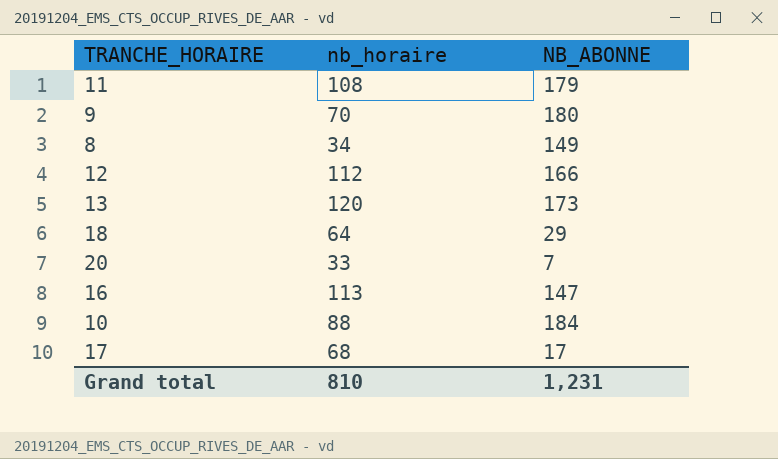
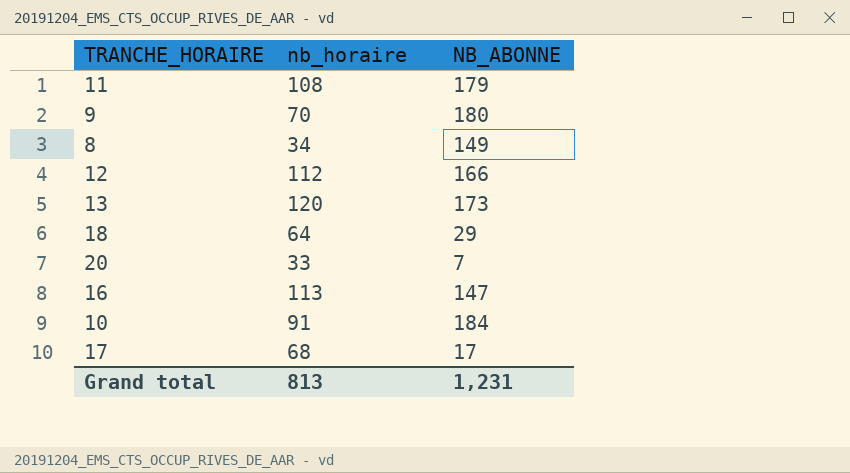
10 | nb_horaire: 88 -> 91
Grand total | nb_horaire: 810 -> 813

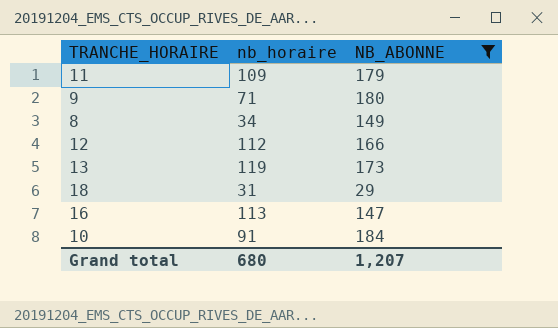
filter: none -> NB_ABONNE >= 29
11 | nb_horaire: 108 -> 109
9 | nb_horaire: 70 -> 71
13 | nb_horaire: 120 -> 119
18 | nb_horaire: 64 -> 31
Grand total | nb_horaire: 813 -> 680
Grand total | NB_ABONNE: 1,231 -> 1,207

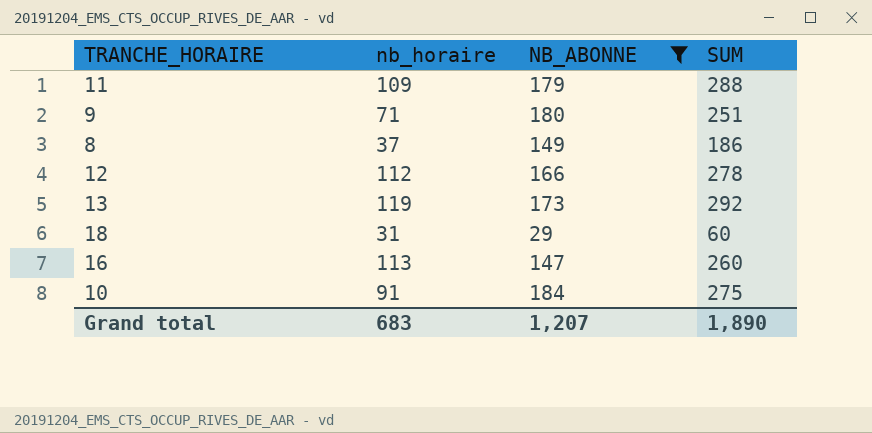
column SUM | formula: none -> [nb_horaire] + [NB_ABONNE]
8 | nb_horaire: 34 -> 37
Grand total | nb_horaire: 680 -> 683

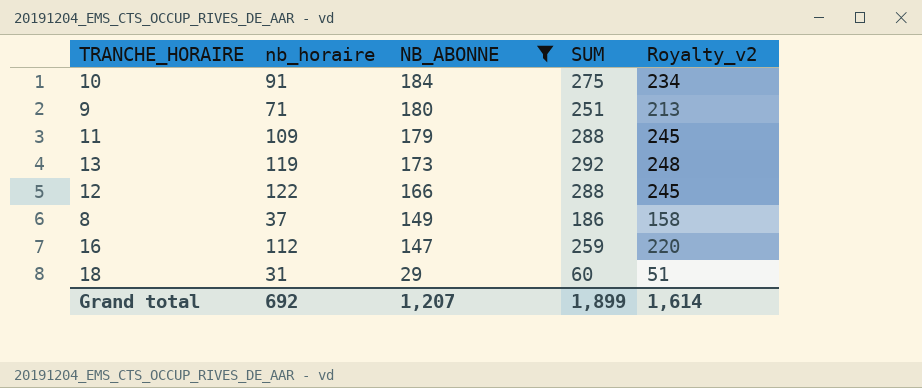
row order: none -> NB_ABONNE descending
column Royalty_v2 | formula: none -> [SUM] * 0.85
12 | nb_horaire: 112 -> 122
12 | SUM: 278 -> 288
16 | nb_horaire: 113 -> 112
16 | SUM: 260 -> 259
Grand total | nb_horaire: 683 -> 692
Grand total | SUM: 1,890 -> 1,899

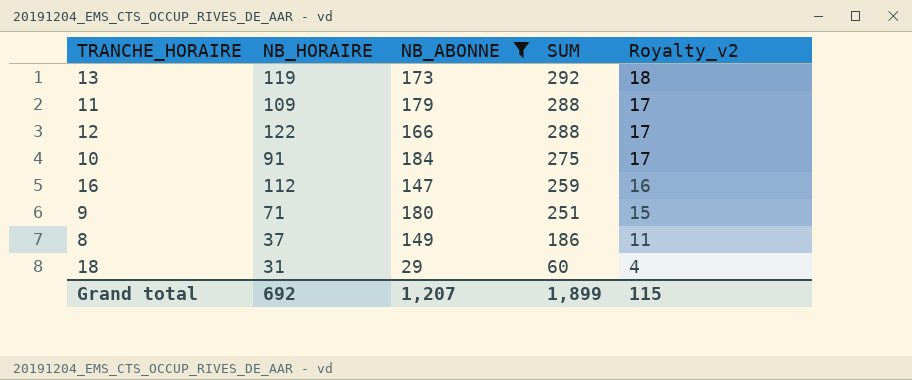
row order: NB_ABONNE descending -> SUM descending
column name: nb_horaire -> NB_HORAIRE
column Royalty_v2 | formula: [SUM] * 0.85 -> [SUM] * 0.06
Grand total | Royalty_v2: 1,614 -> 115

